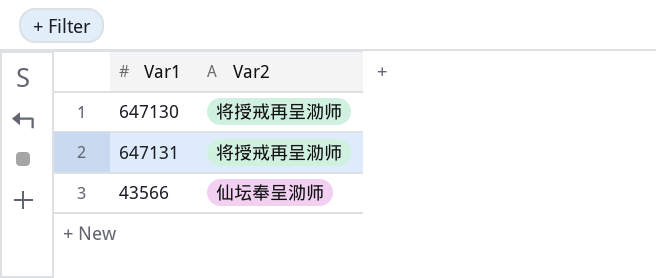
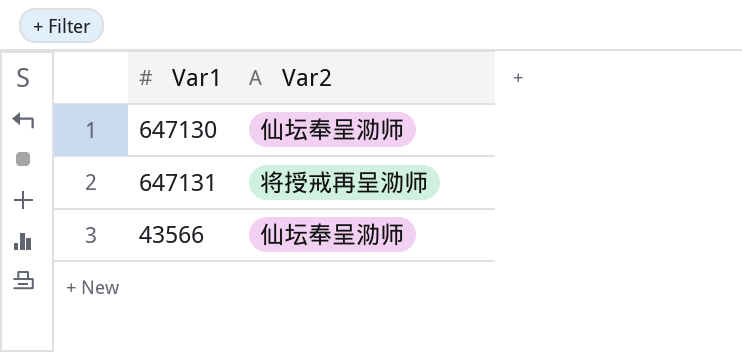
647130 | Var2: 将授戒再呈泐师 -> 仙坛奉呈泐师

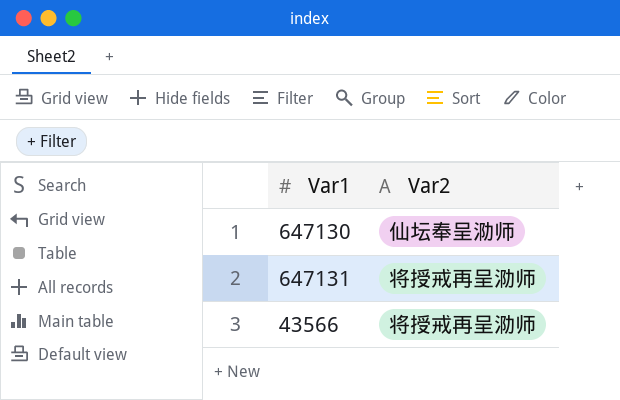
43566 | Var2: 仙坛奉呈泐师 -> 将授戒再呈泐师

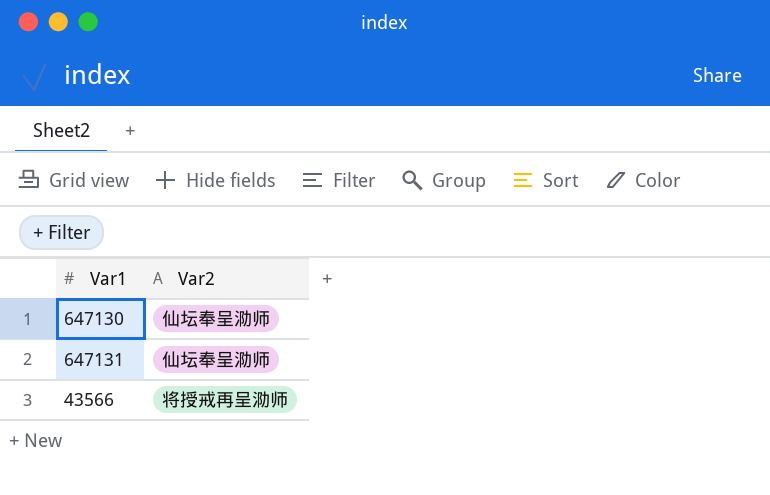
647131 | Var2: 将授戒再呈泐师 -> 仙坛奉呈泐师

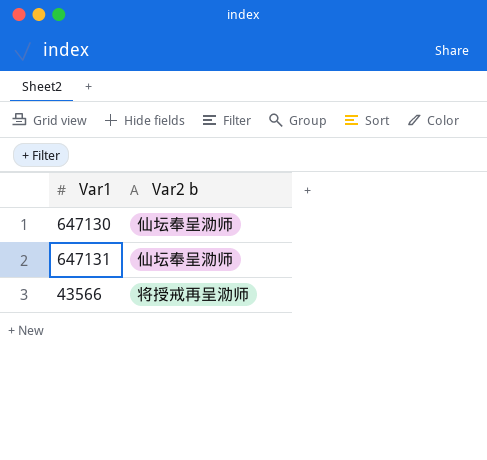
column name: Var2 -> Var2 b

